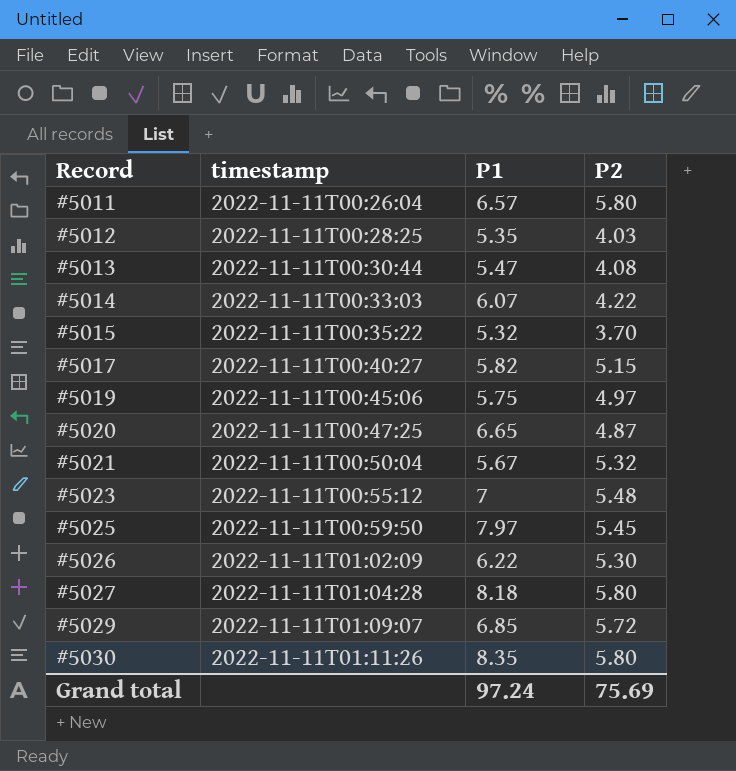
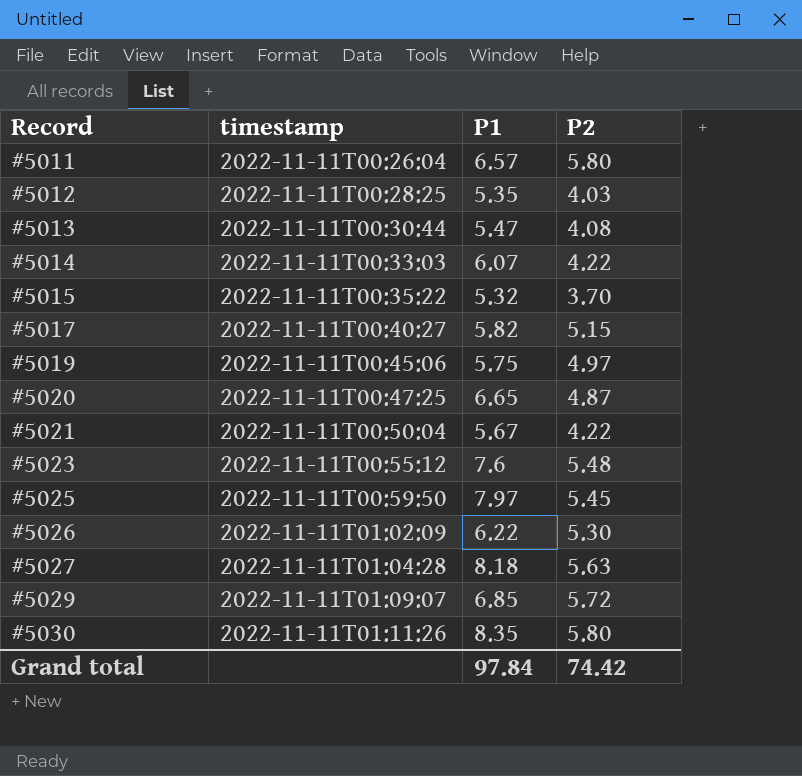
#5021 | P2: 5.32 -> 4.22
#5023 | P1: 7 -> 7.6
#5027 | P2: 5.80 -> 5.63
Grand total | P1: 97.24 -> 97.84
Grand total | P2: 75.69 -> 74.42

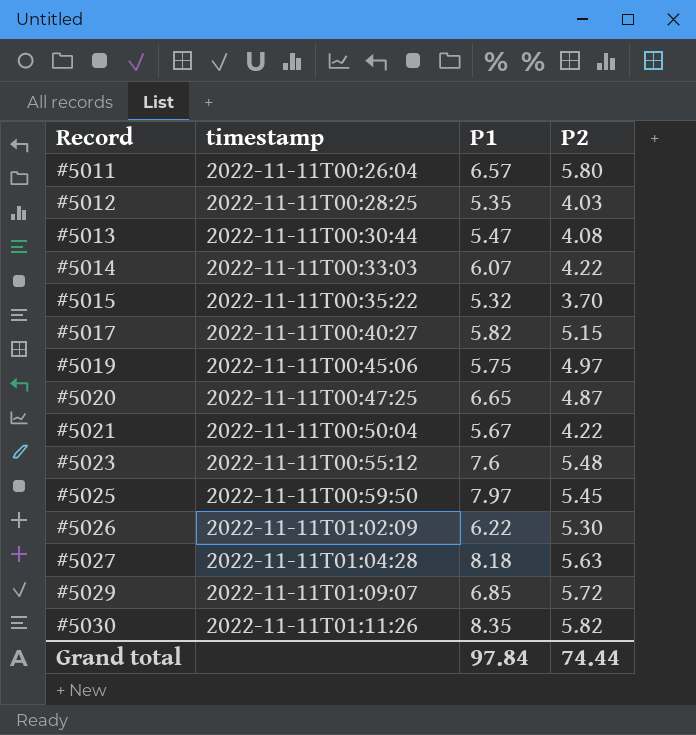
#5030 | P2: 5.80 -> 5.82
Grand total | P2: 74.42 -> 74.44

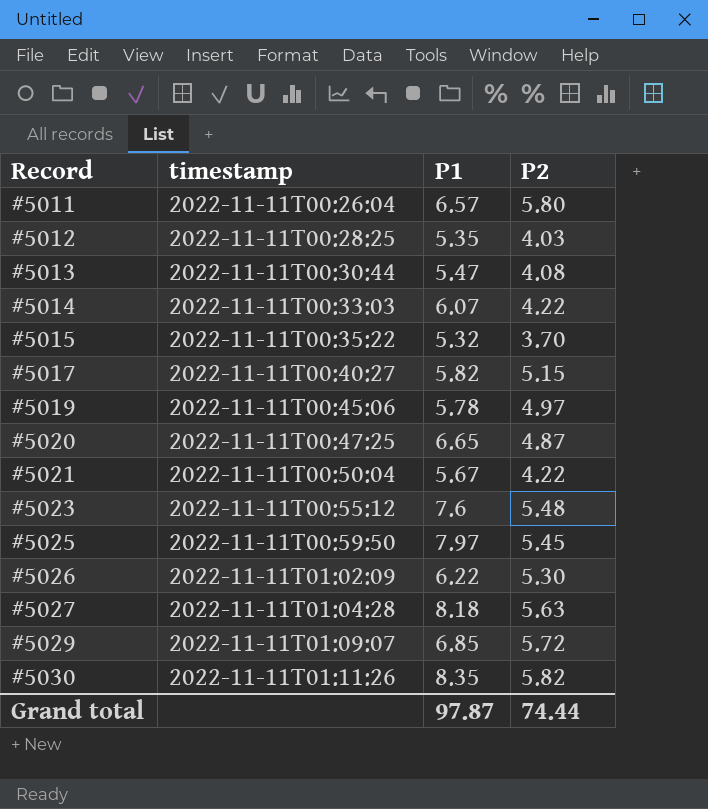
#5019 | P1: 5.75 -> 5.78
Grand total | P1: 97.84 -> 97.87

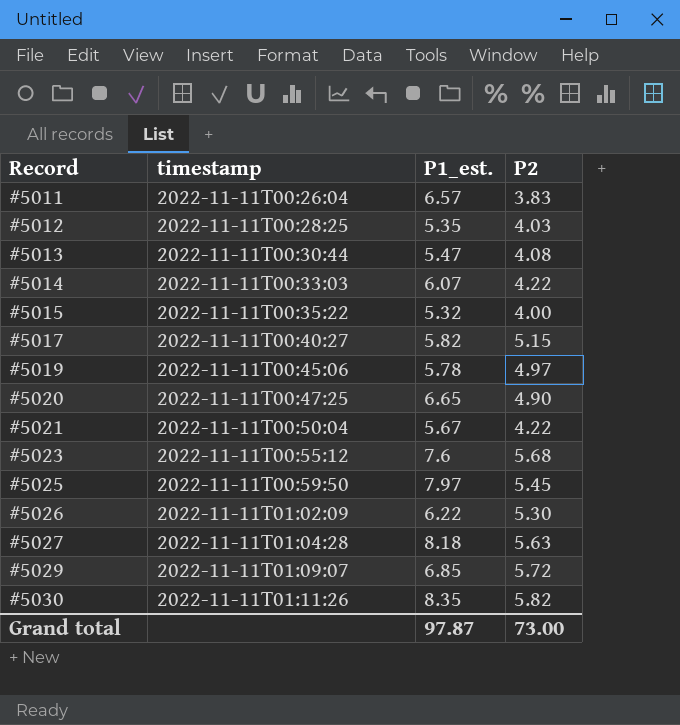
column name: P1 -> P1_est.
#5011 | P2: 5.80 -> 3.83
#5015 | P2: 3.70 -> 4.00
#5020 | P2: 4.87 -> 4.90
#5023 | P2: 5.48 -> 5.68
Grand total | P2: 74.44 -> 73.00

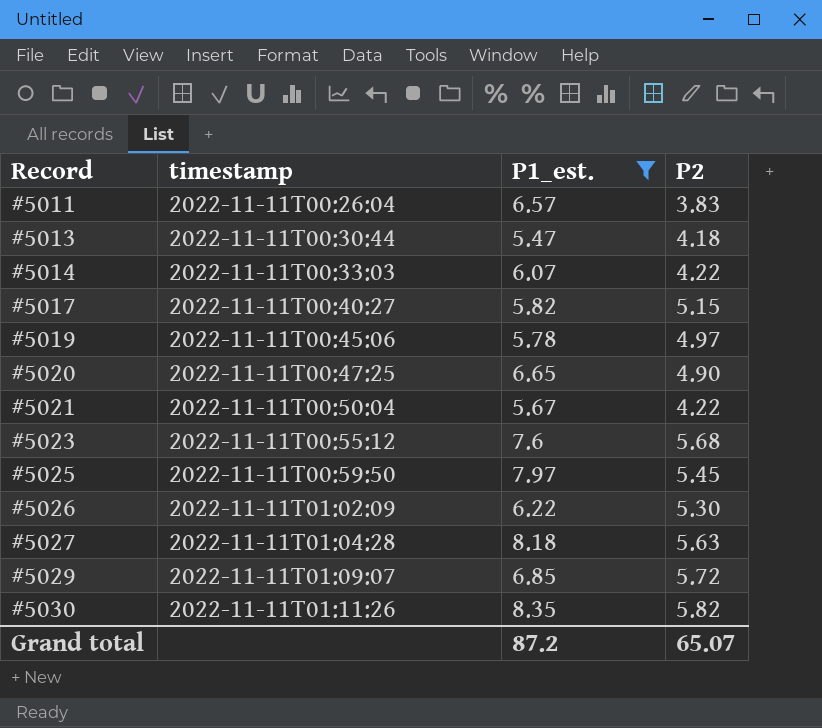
filter: none -> P1_est. >= 5.47
#5013 | P2: 4.08 -> 4.18
Grand total | P1_est.: 97.87 -> 87.2
Grand total | P2: 73.00 -> 65.07

